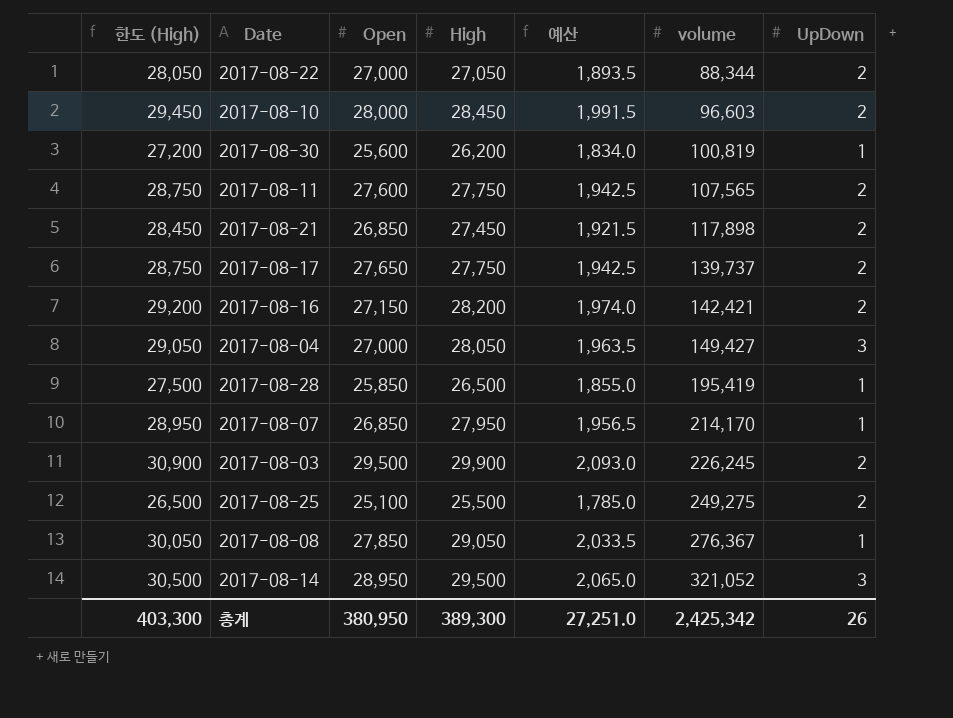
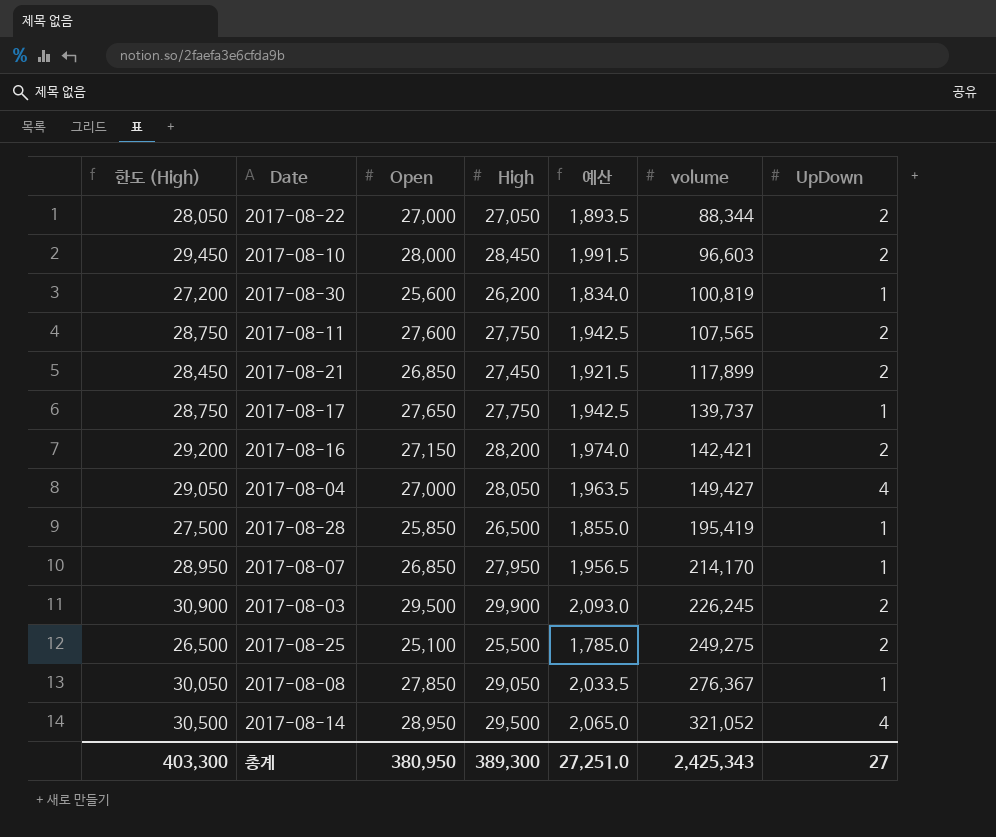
2017-08-21 | volume: 117,898 -> 117,899
2017-08-17 | UpDown: 2 -> 1
2017-08-04 | UpDown: 3 -> 4
2017-08-14 | UpDown: 3 -> 4
총계 | volume: 2,425,342 -> 2,425,343
총계 | UpDown: 26 -> 27

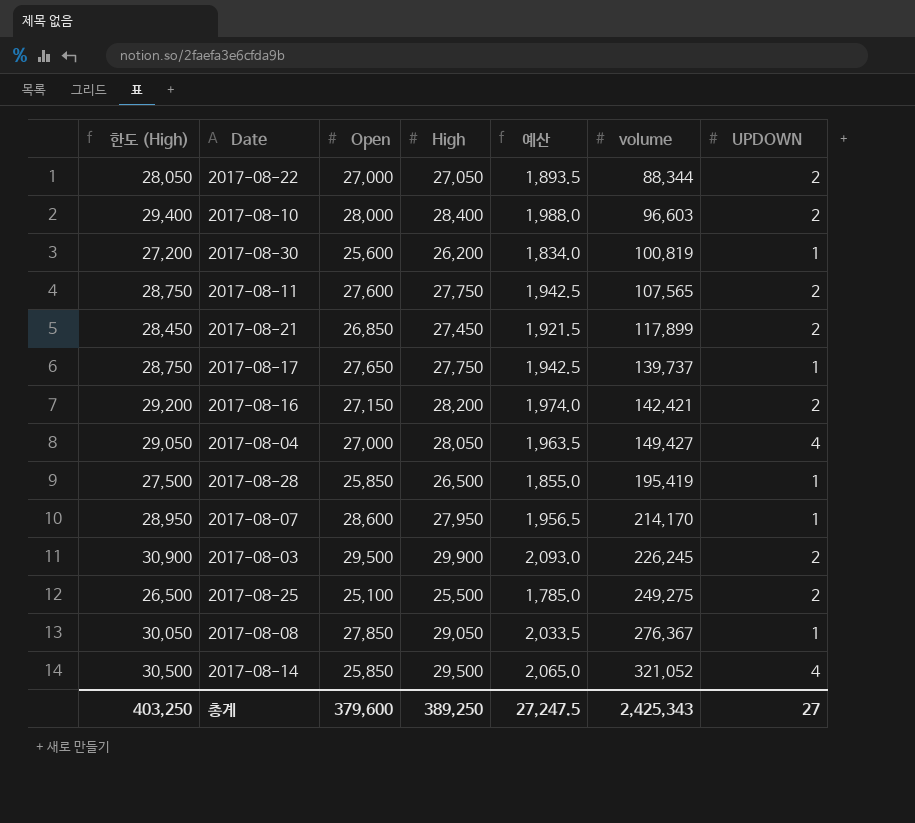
column name: UpDown -> UPDOWN
2017-08-10 | 한도 (High): 29,450 -> 29,400
2017-08-10 | High: 28,450 -> 28,400
2017-08-10 | 예산: 1,991.5 -> 1,988.0
2017-08-07 | Open: 26,850 -> 28,600
2017-08-14 | Open: 28,950 -> 25,850
총계 | 한도 (High): 403,300 -> 403,250
총계 | Open: 380,950 -> 379,600
총계 | High: 389,300 -> 389,250
총계 | 예산: 27,251.0 -> 27,247.5

